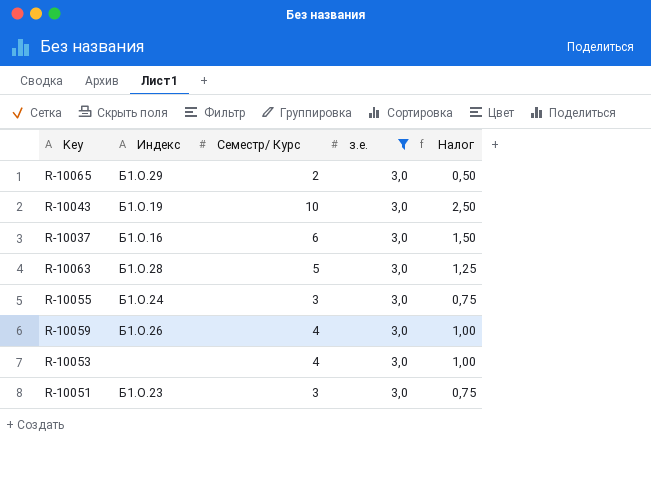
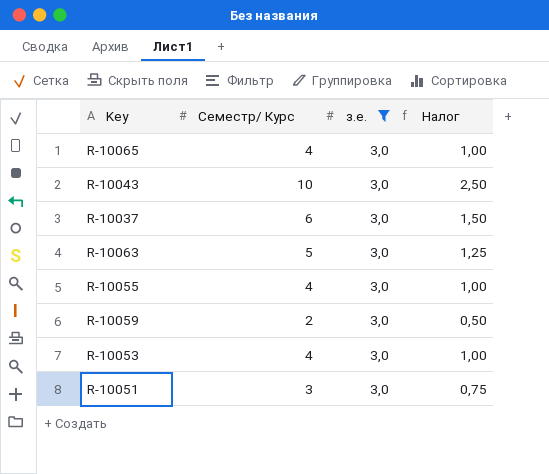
column Индекс | position: 2 -> none
R-10065 | Семестр/ Курс: 2 -> 4
R-10065 | Налог: 0,50 -> 1,00
R-10055 | Семестр/ Курс: 3 -> 4
R-10055 | Налог: 0,75 -> 1,00
R-10059 | Семестр/ Курс: 4 -> 2
R-10059 | Налог: 1,00 -> 0,50

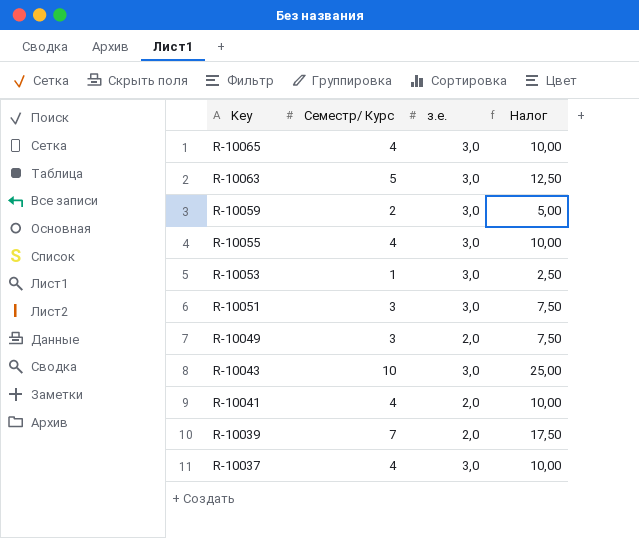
filter: з.е. = 3,0 -> none
row order: none -> Key descending
column Налог | formula: [Семестр/ Курс] * 0,25 -> [Семестр/ Курс] * 2,5
R-10053 | Семестр/ Курс: 4 -> 1
R-10037 | Семестр/ Курс: 6 -> 4

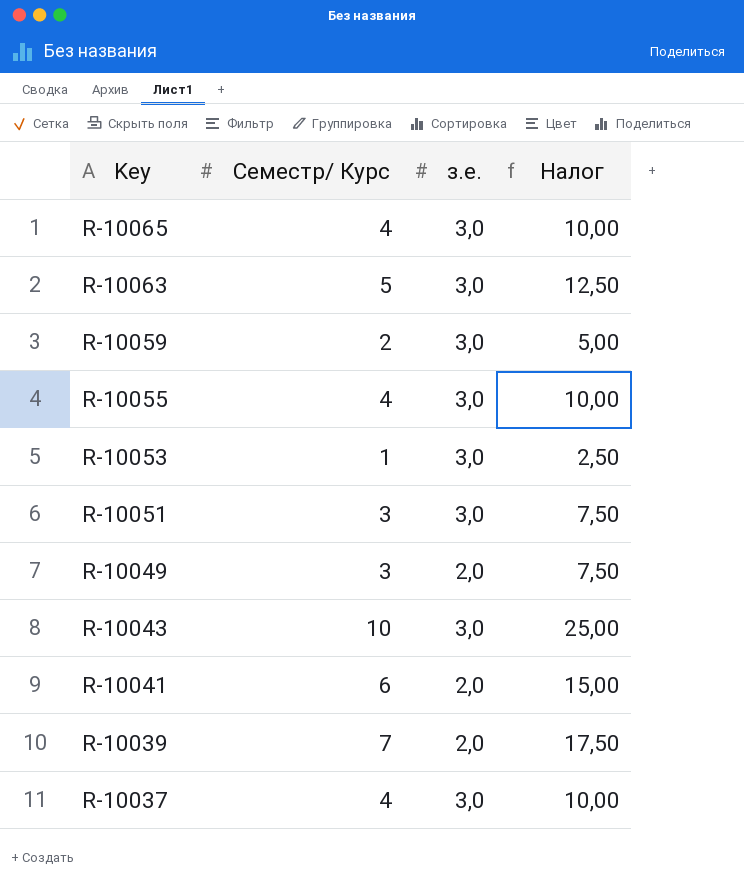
R-10041 | Семестр/ Курс: 4 -> 6
R-10041 | Налог: 10,00 -> 15,00

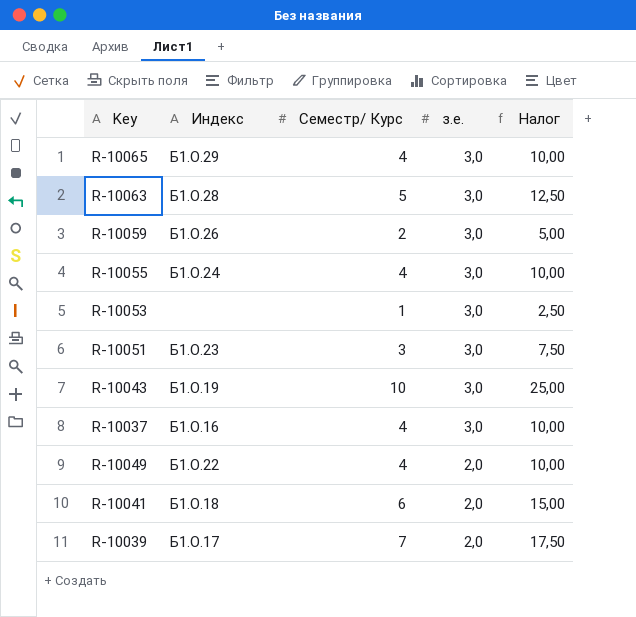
row order: Key descending -> з.е. descending
column Индекс | position: none -> 2
R-10049 | Семестр/ Курс: 3 -> 4
R-10049 | Налог: 7,50 -> 10,00

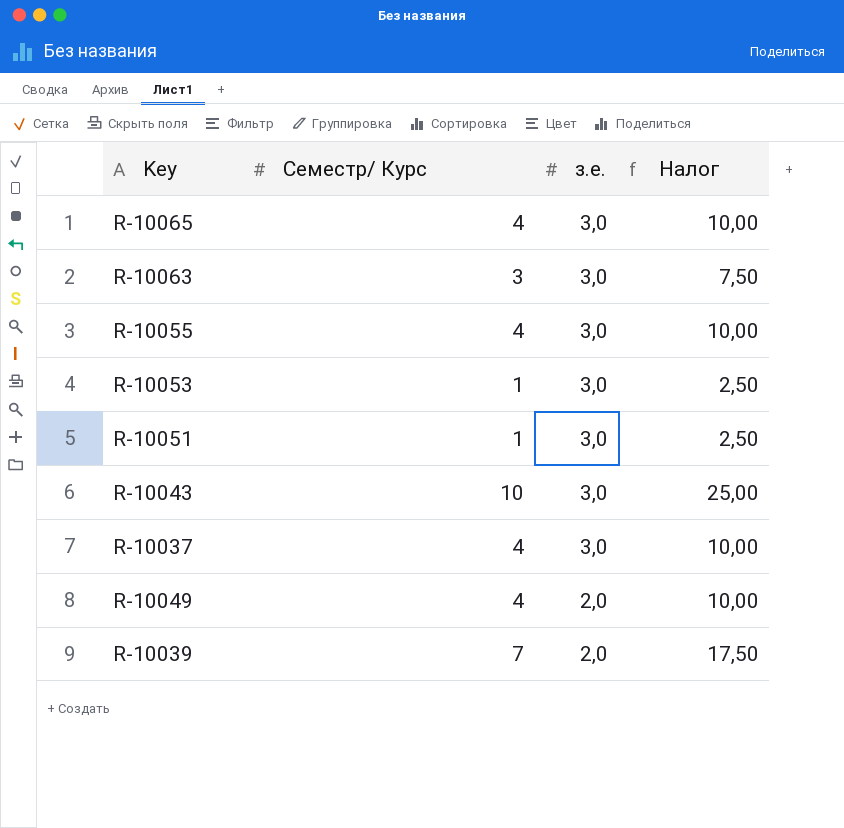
column Индекс | position: 2 -> none
row R-10059: Б1.О.26 | 2 | 3,0 | 5,00 -> none
row R-10041: Б1.О.18 | 6 | 2,0 | 15,00 -> none
R-10063 | Семестр/ Курс: 5 -> 3
R-10063 | Налог: 12,50 -> 7,50
R-10051 | Семестр/ Курс: 3 -> 1
R-10051 | Налог: 7,50 -> 2,50

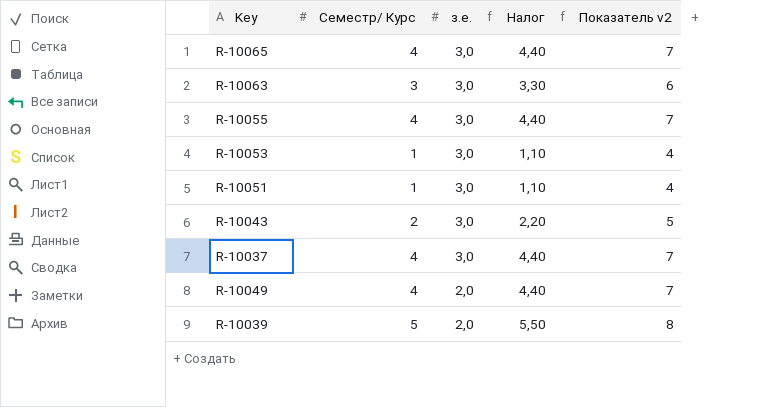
column Налог | formula: [Семестр/ Курс] * 2,5 -> [Семестр/ Курс] * 1,1
column Показатель v2 | formula: none -> [Семестр/ Курс] + 3
R-10043 | Семестр/ Курс: 10 -> 2
R-10039 | Семестр/ Курс: 7 -> 5

